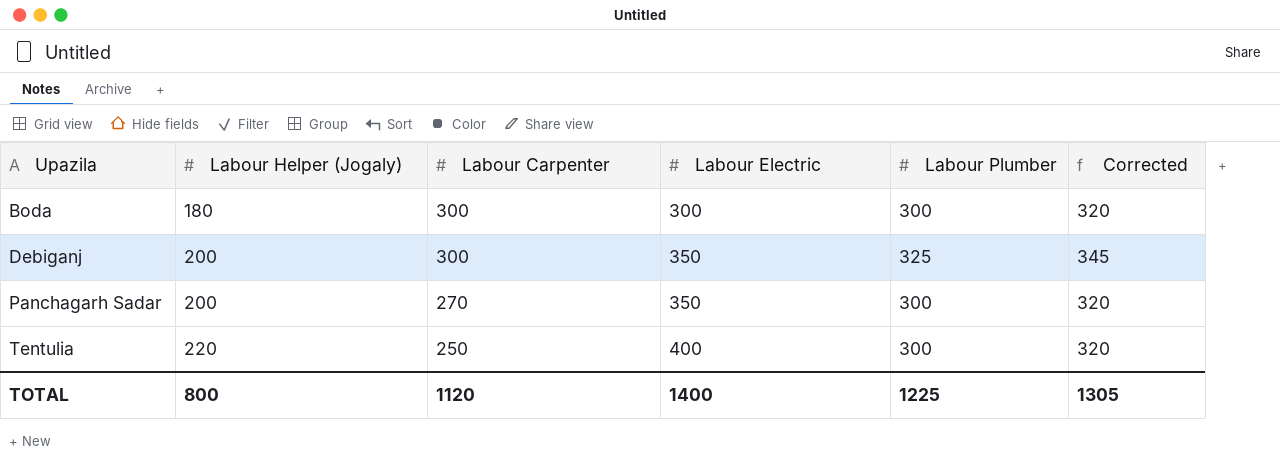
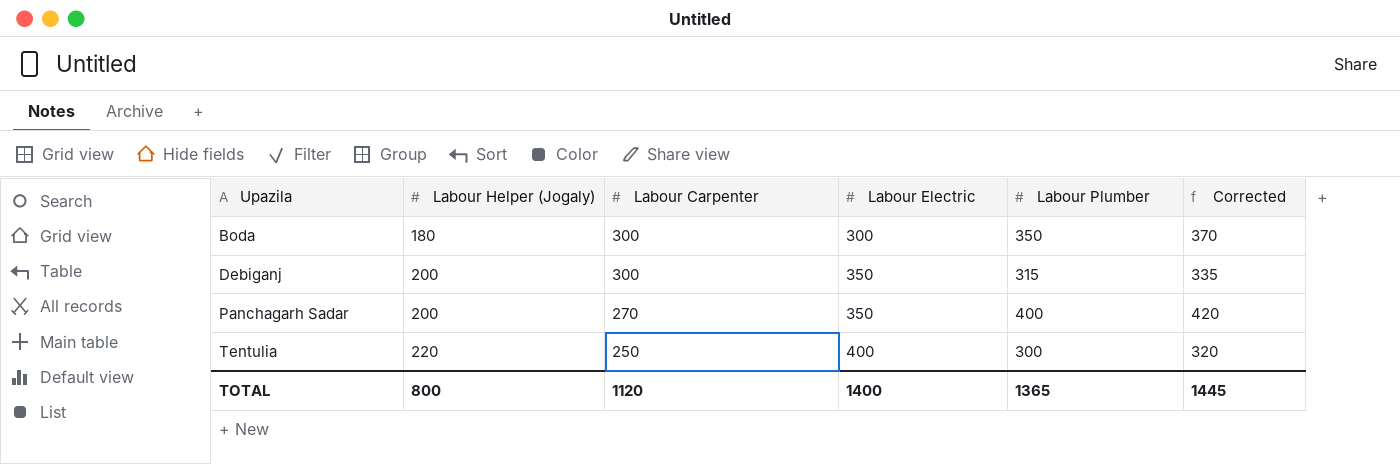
Boda | Labour Plumber: 300 -> 350
Boda | Corrected: 320 -> 370
Debiganj | Labour Plumber: 325 -> 315
Debiganj | Corrected: 345 -> 335
Panchagarh Sadar | Labour Plumber: 300 -> 400
Panchagarh Sadar | Corrected: 320 -> 420
TOTAL | Labour Plumber: 1225 -> 1365
TOTAL | Corrected: 1305 -> 1445

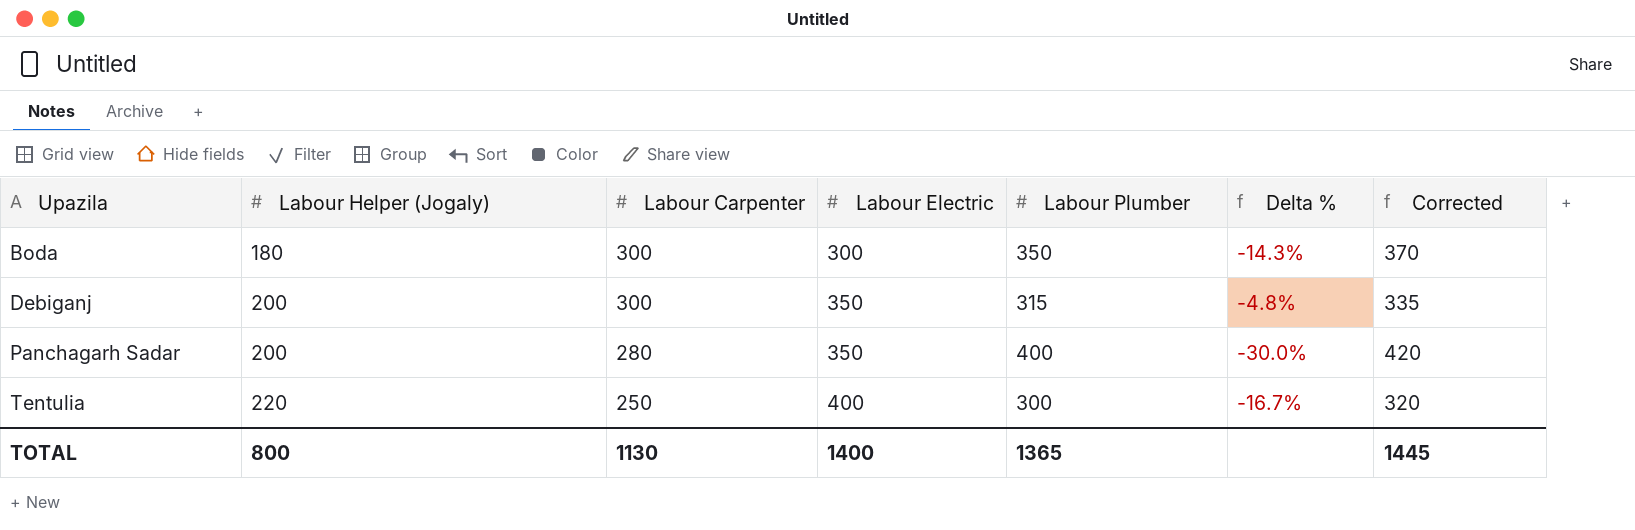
column Delta % | formula: none -> ([Labour Carpenter] - [Labour Plumber]) / [Labour Plumber]
Panchagarh Sadar | Labour Carpenter: 270 -> 280
TOTAL | Labour Carpenter: 1120 -> 1130

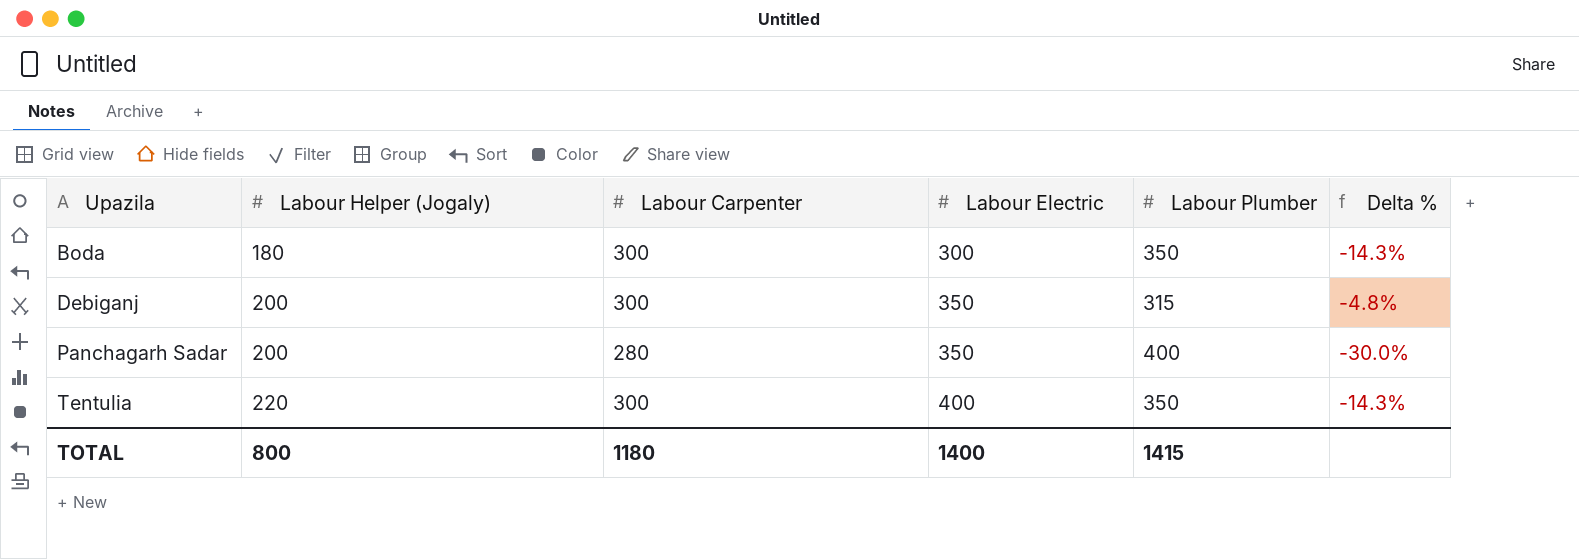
column Corrected | formula: [Labour Plumber] + 20 -> none
Tentulia | Labour Carpenter: 250 -> 300
Tentulia | Labour Plumber: 300 -> 350
Tentulia | Delta %: -16.7% -> -14.3%
TOTAL | Labour Carpenter: 1130 -> 1180
TOTAL | Labour Plumber: 1365 -> 1415

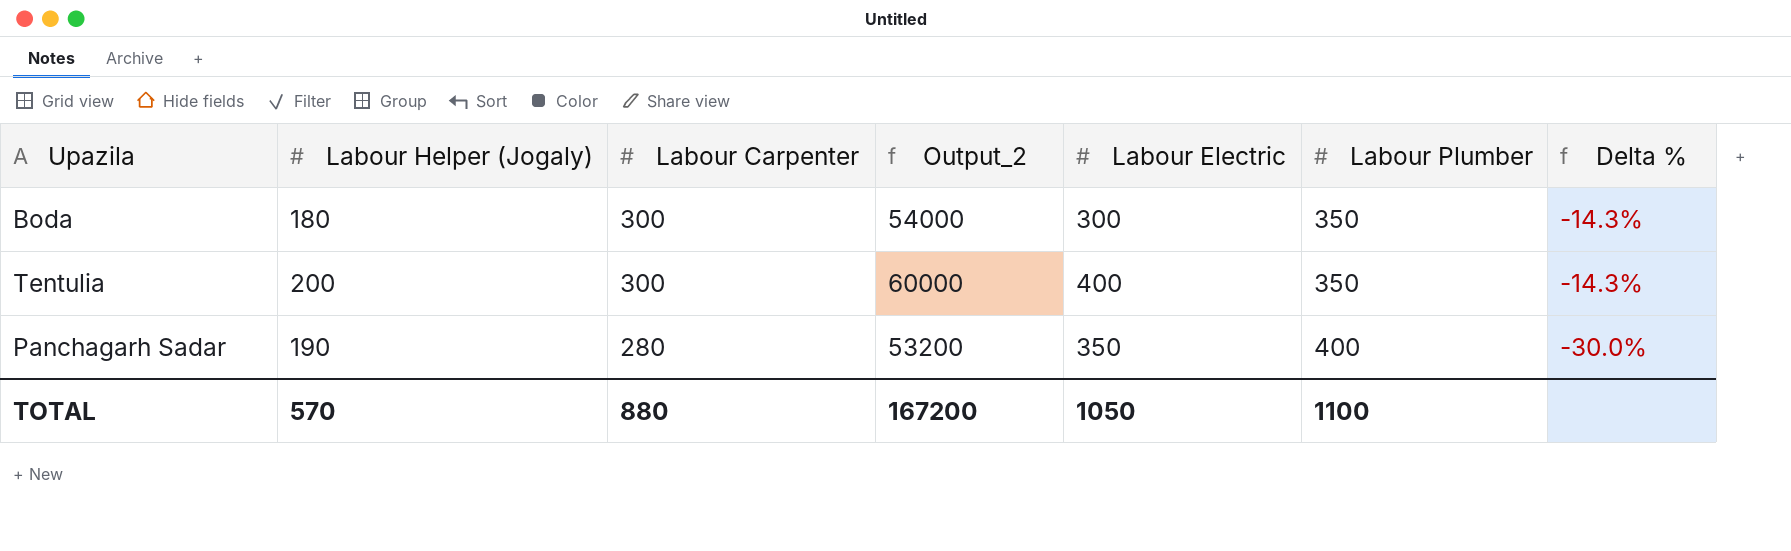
row order: Upazila ascending -> Labour Carpenter descending
column Output_2 | formula: none -> [Labour Helper (Jogaly)] * [Labour Carpenter]
row Debiganj: 200 | 300 | 350 | 315 | -4.8% -> none
Tentulia | Labour Helper (Jogaly): 220 -> 200
Panchagarh Sadar | Labour Helper (Jogaly): 200 -> 190
TOTAL | Labour Helper (Jogaly): 800 -> 570
TOTAL | Labour Carpenter: 1180 -> 880
TOTAL | Labour Electric: 1400 -> 1050
TOTAL | Labour Plumber: 1415 -> 1100

